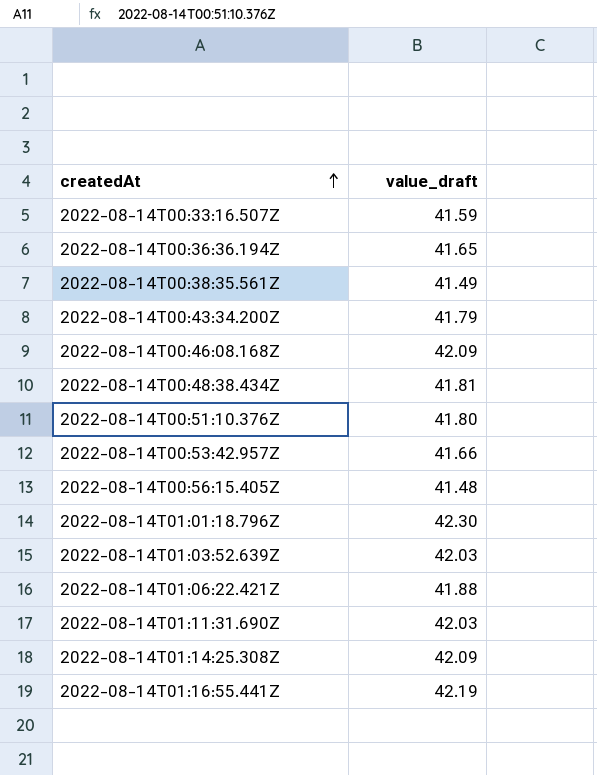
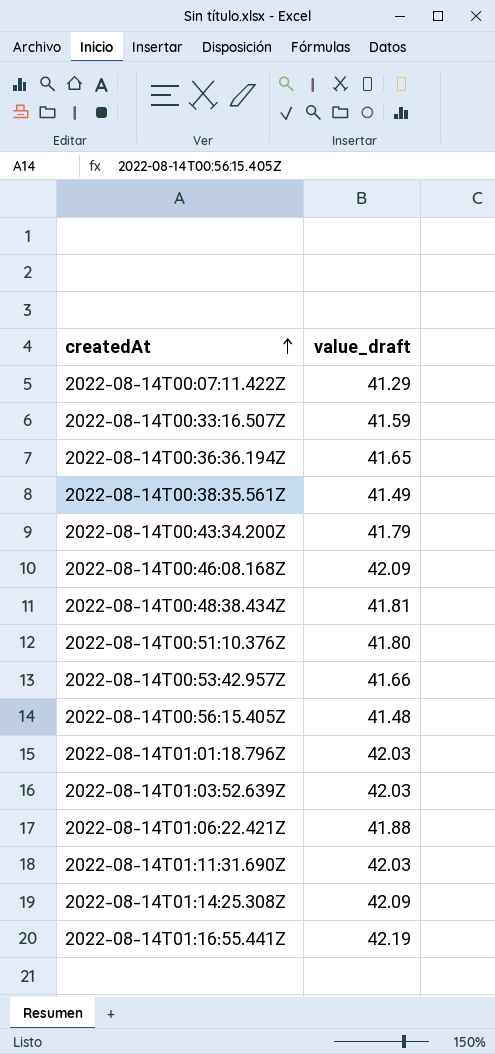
row 2022-08-14T00:07:11.422Z: none -> 41.29
2022-08-14T01:01:18.796Z | value_draft: 42.30 -> 42.03

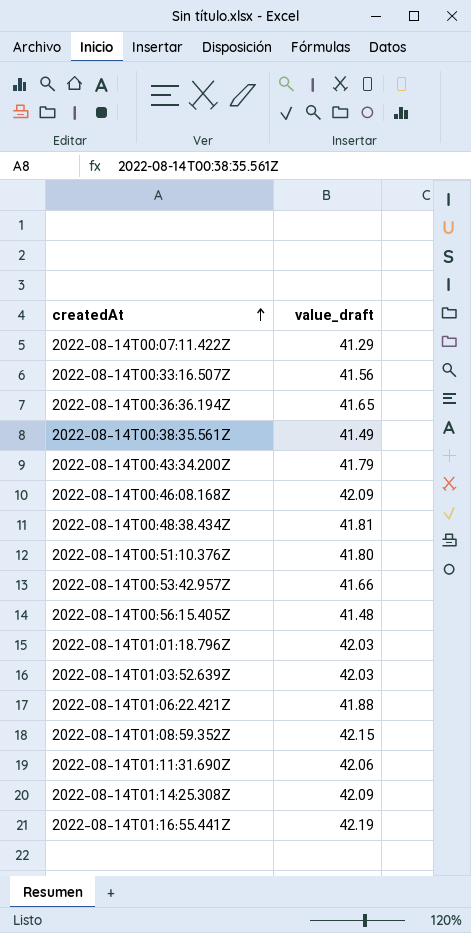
2022-08-14T00:33:16.507Z | value_draft: 41.59 -> 41.56
row 2022-08-14T01:08:59.352Z: none -> 42.15
2022-08-14T01:11:31.690Z | value_draft: 42.03 -> 42.06

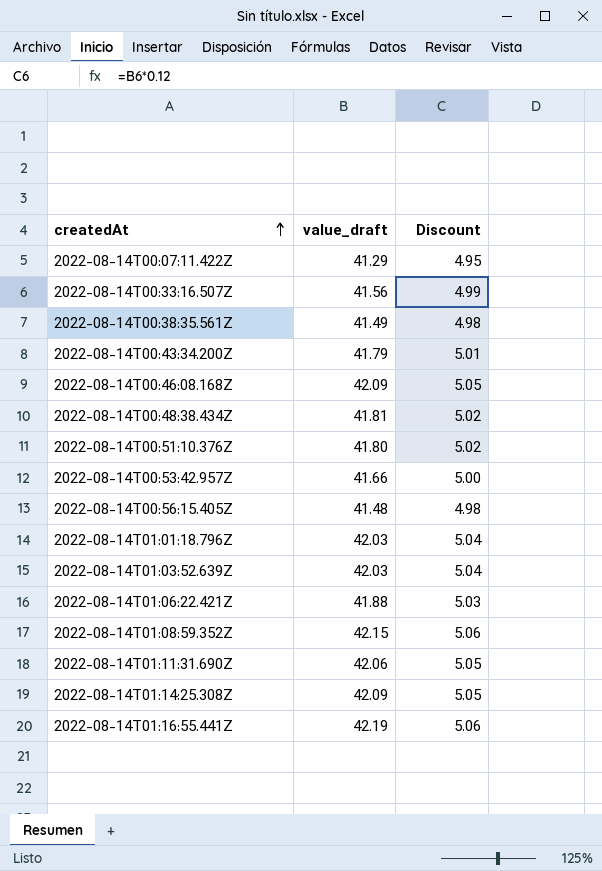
column Discount | formula: none -> [value_draft] * 0.12
row 2022-08-14T00:36:36.194Z: 41.65 -> none

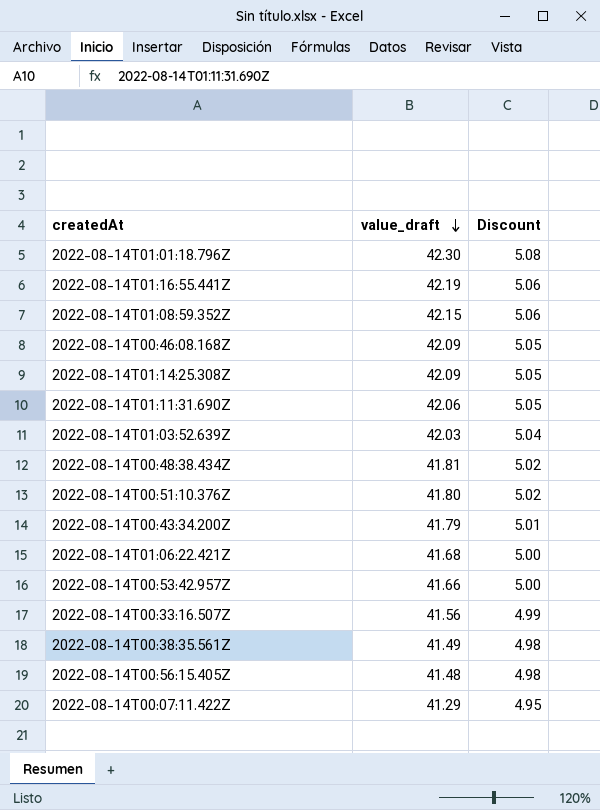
row order: createdAt ascending -> value_draft descending
2022-08-14T01:01:18.796Z | value_draft: 42.03 -> 42.30
2022-08-14T01:01:18.796Z | Discount: 5.04 -> 5.08
2022-08-14T01:06:22.421Z | value_draft: 41.88 -> 41.68
2022-08-14T01:06:22.421Z | Discount: 5.03 -> 5.00

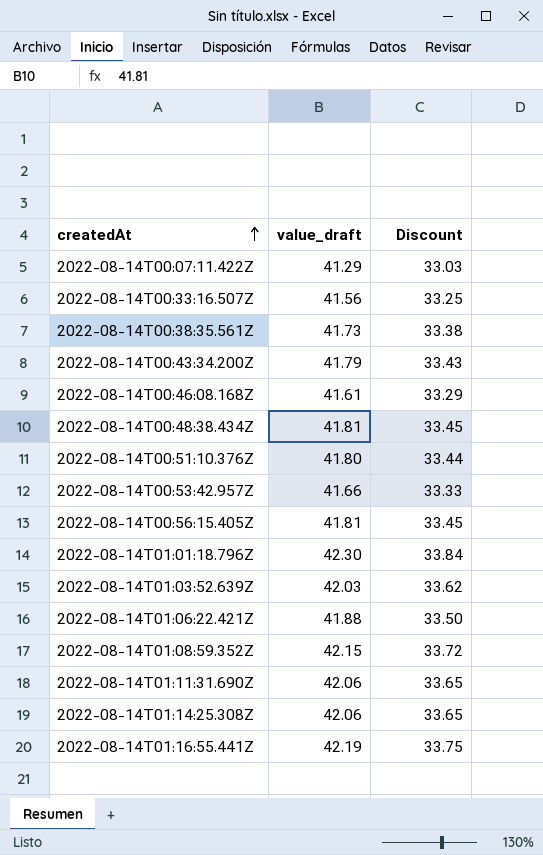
row order: value_draft descending -> createdAt ascending
column Discount | formula: [value_draft] * 0.12 -> [value_draft] * 0.8
2022-08-14T00:38:35.561Z | value_draft: 41.49 -> 41.73
2022-08-14T00:46:08.168Z | value_draft: 42.09 -> 41.61
2022-08-14T00:56:15.405Z | value_draft: 41.48 -> 41.81
2022-08-14T01:06:22.421Z | value_draft: 41.68 -> 41.88
2022-08-14T01:14:25.308Z | value_draft: 42.09 -> 42.06

